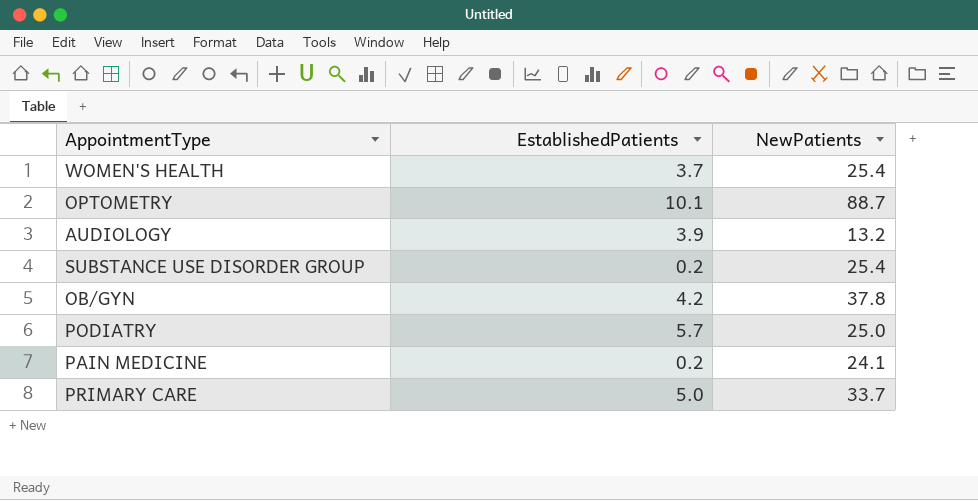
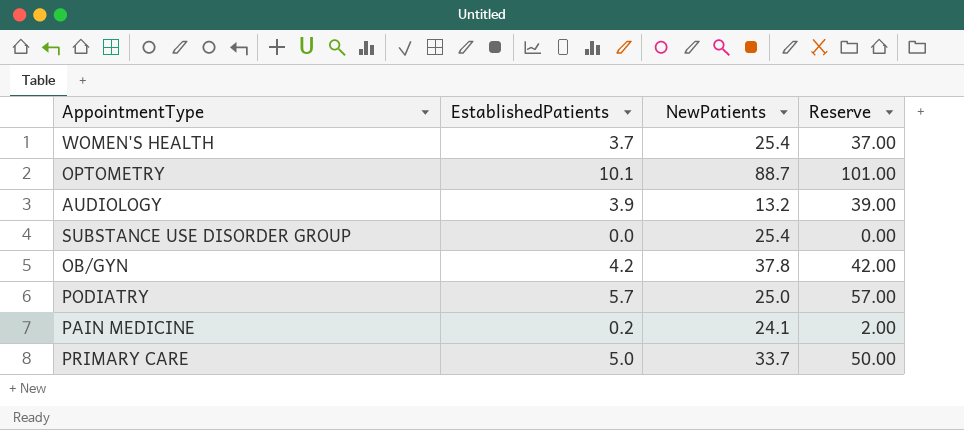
column Reserve | formula: none -> [EstablishedPatients] * 10
SUBSTANCE USE DISORDER GROUP | EstablishedPatients: 0.2 -> 0.0

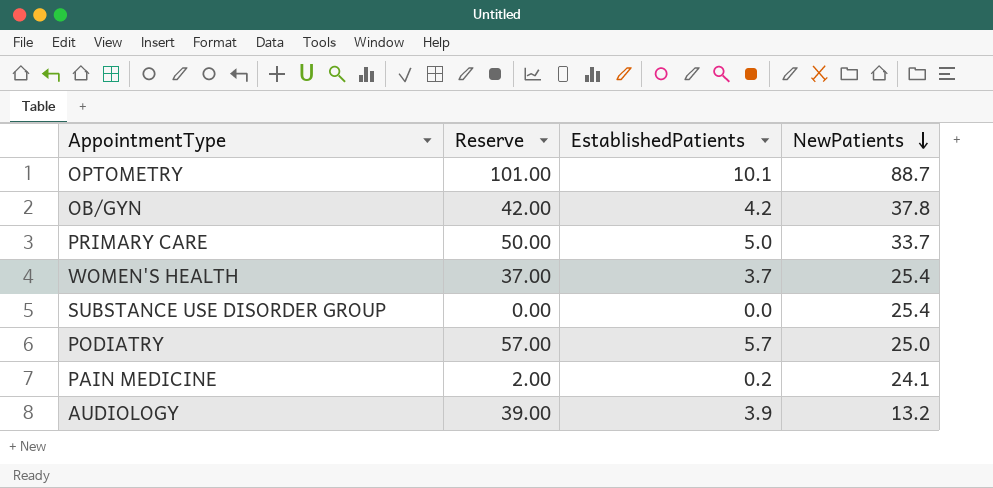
row order: none -> NewPatients descending
column Reserve | position: 4 -> 2

